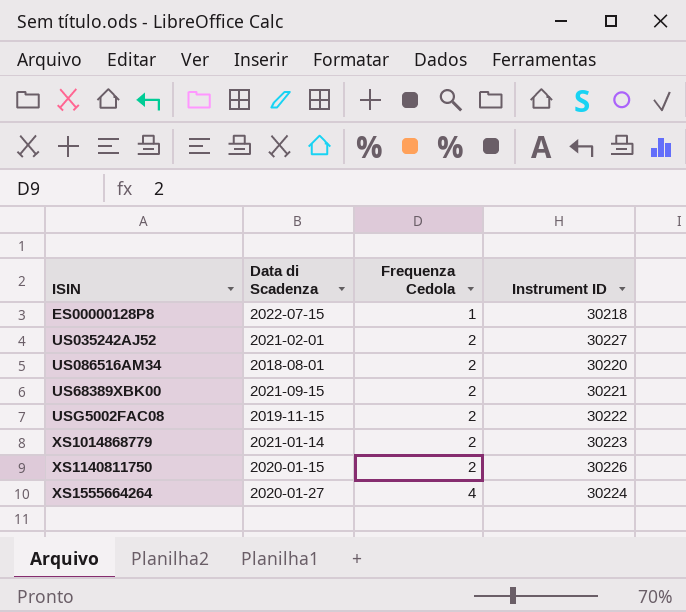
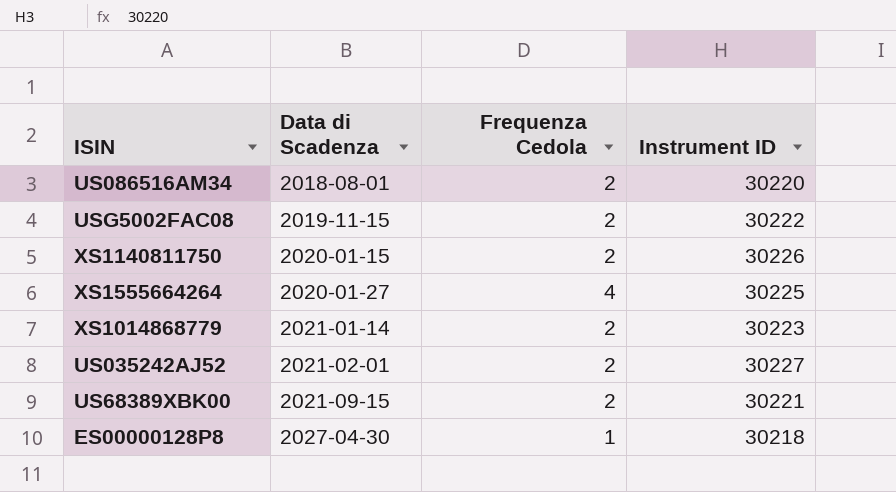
row order: Frequenza Cedola ascending -> Data di Scadenza ascending
XS1555664264 | Instrument ID: 30224 -> 30225
ES00000128P8 | Data di Scadenza: 2022-07-15 -> 2027-04-30

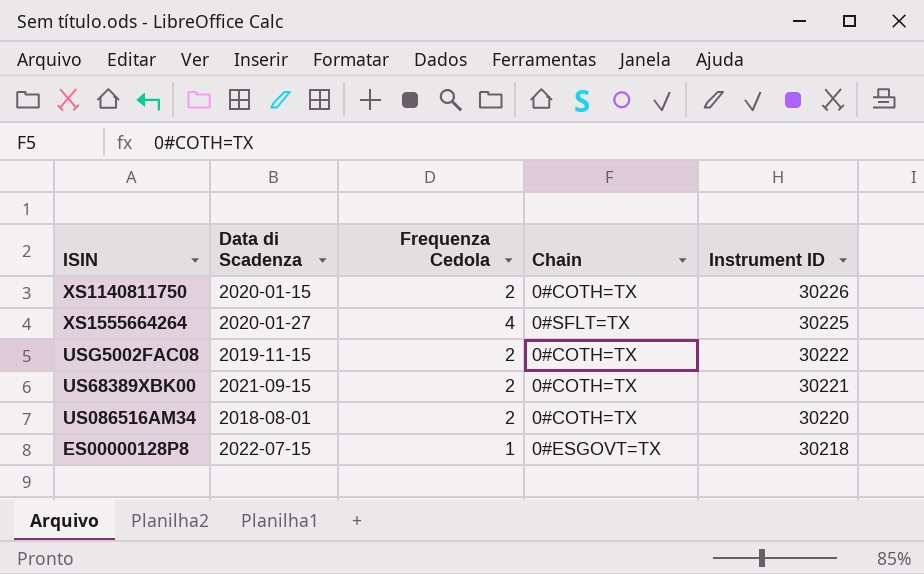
row order: Data di Scadenza ascending -> Instrument ID descending
column Chain | position: none -> 4
row XS1014868779: 2021-01-14 | 2 | 30223 -> none
row US035242AJ52: 2021-02-01 | 2 | 30227 -> none
ES00000128P8 | Data di Scadenza: 2027-04-30 -> 2022-07-15

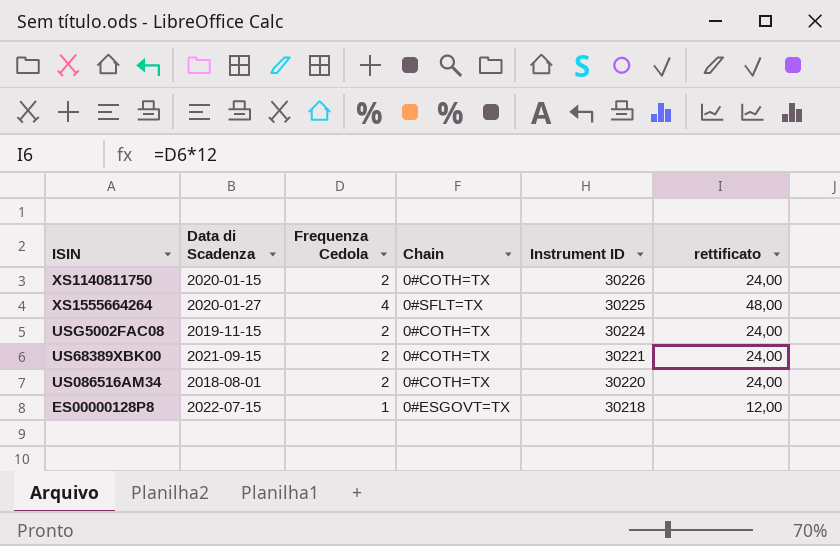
column rettificato | formula: none -> [Frequenza Cedola] * 12
USG5002FAC08 | Instrument ID: 30222 -> 30224

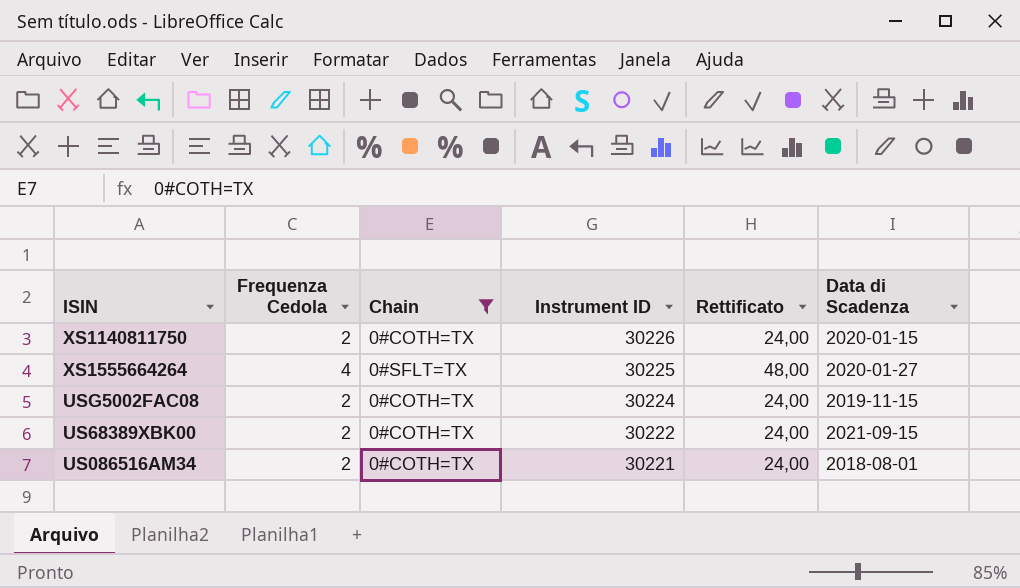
filter: none -> Chain != 0#ESGOVT=TX
column name: rettificato -> Rettificato
column Data di Scadenza | position: 2 -> 6
US68389XBK00 | Instrument ID: 30221 -> 30222
US086516AM34 | Instrument ID: 30220 -> 30221

